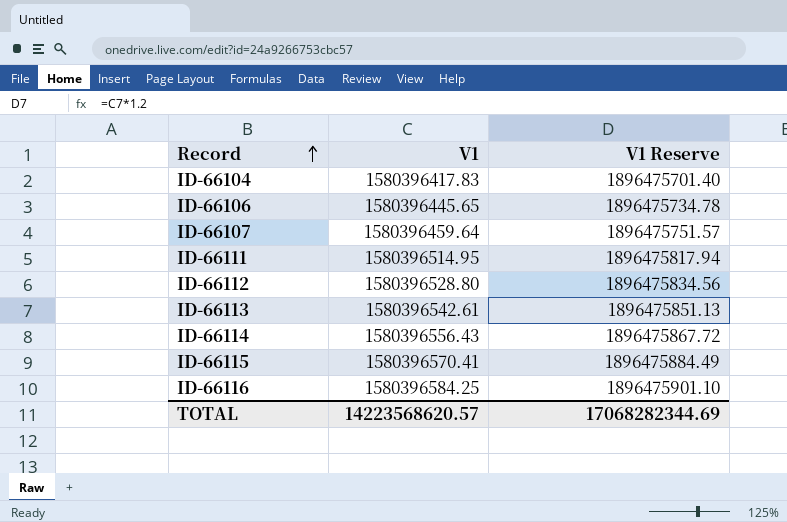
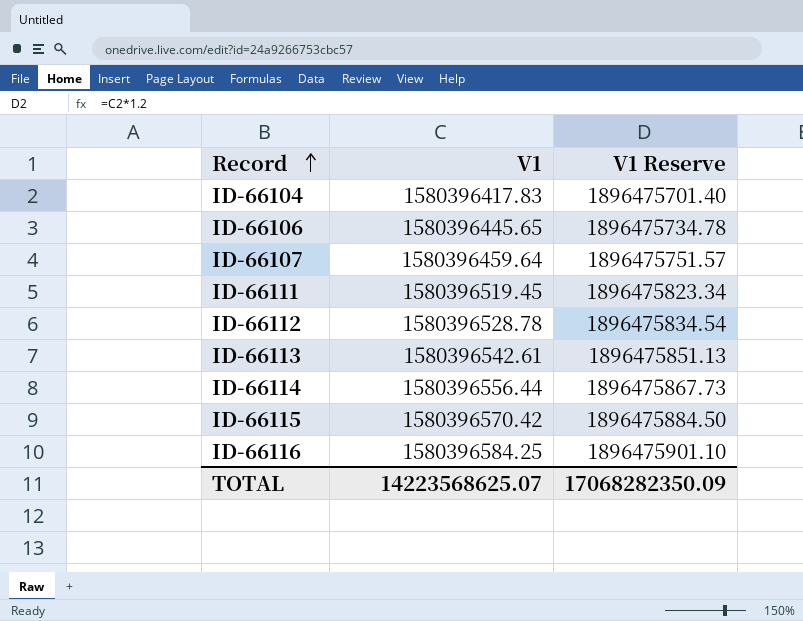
ID-66111 | V1: 1580396514.95 -> 1580396519.45
ID-66111 | V1 Reserve: 1896475817.94 -> 1896475823.34
ID-66112 | V1: 1580396528.80 -> 1580396528.78
ID-66112 | V1 Reserve: 1896475834.56 -> 1896475834.54
ID-66114 | V1: 1580396556.43 -> 1580396556.44
ID-66114 | V1 Reserve: 1896475867.72 -> 1896475867.73
ID-66115 | V1: 1580396570.41 -> 1580396570.42
ID-66115 | V1 Reserve: 1896475884.49 -> 1896475884.50
TOTAL | V1: 14223568620.57 -> 14223568625.07
TOTAL | V1 Reserve: 17068282344.69 -> 17068282350.09

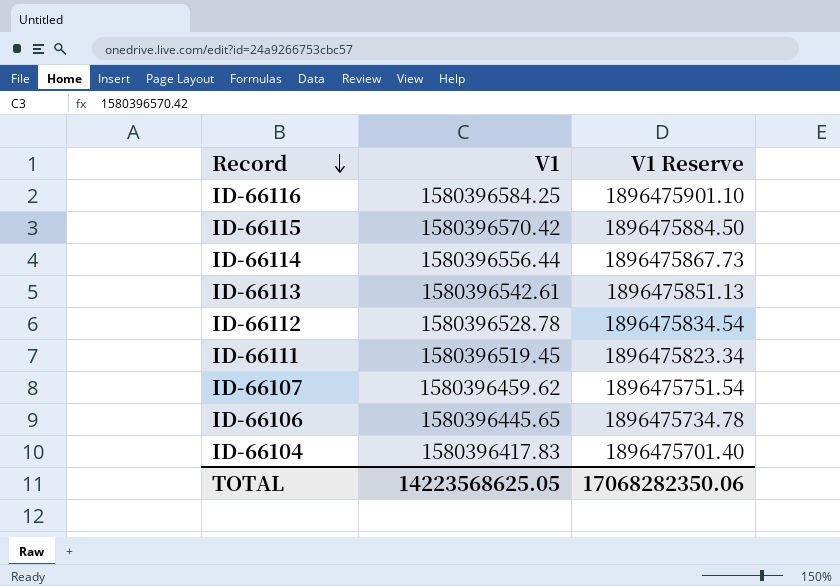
row order: Record ascending -> Record descending
ID-66107 | V1: 1580396459.64 -> 1580396459.62
ID-66107 | V1 Reserve: 1896475751.57 -> 1896475751.54
TOTAL | V1: 14223568625.07 -> 14223568625.05
TOTAL | V1 Reserve: 17068282350.09 -> 17068282350.06

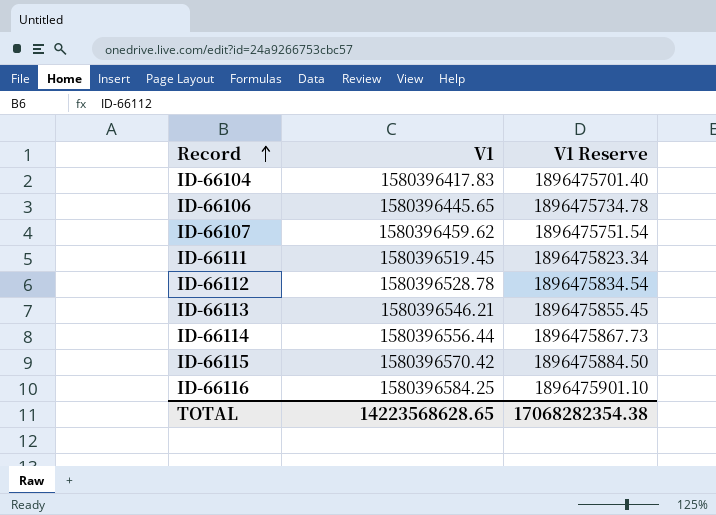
row order: Record descending -> Record ascending
ID-66113 | V1: 1580396542.61 -> 1580396546.21
ID-66113 | V1 Reserve: 1896475851.13 -> 1896475855.45
TOTAL | V1: 14223568625.05 -> 14223568628.65
TOTAL | V1 Reserve: 17068282350.06 -> 17068282354.38

